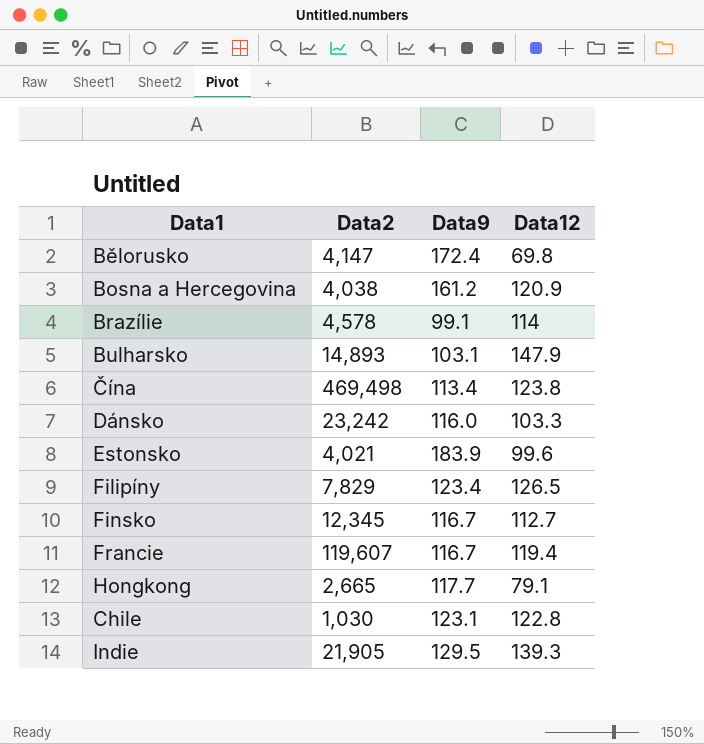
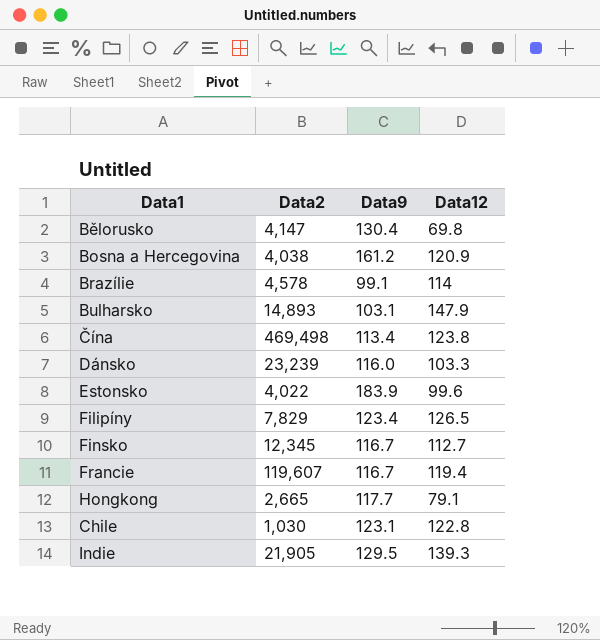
Bělorusko | Data9: 172.4 -> 130.4
Dánsko | Data2: 23,242 -> 23,239
Estonsko | Data2: 4,021 -> 4,022

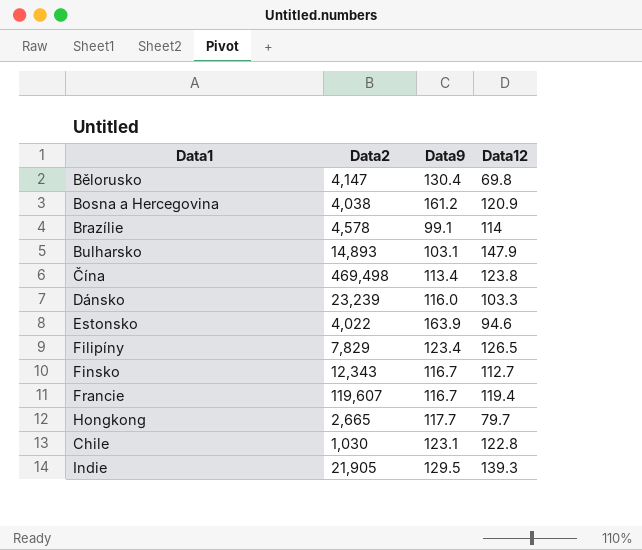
Estonsko | Data9: 183.9 -> 163.9
Estonsko | Data12: 99.6 -> 94.6
Finsko | Data2: 12,345 -> 12,343
Hongkong | Data12: 79.1 -> 79.7

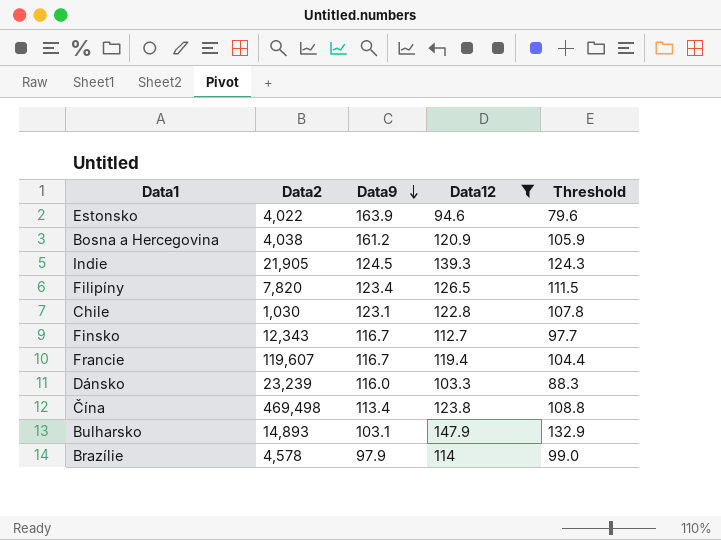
filter: none -> Data12 >= 94.6
row order: none -> Data9 descending
column Threshold | formula: none -> [Data12] - 15
Indie | Data9: 129.5 -> 124.5
Filipíny | Data2: 7,829 -> 7,820
Brazílie | Data9: 99.1 -> 97.9

